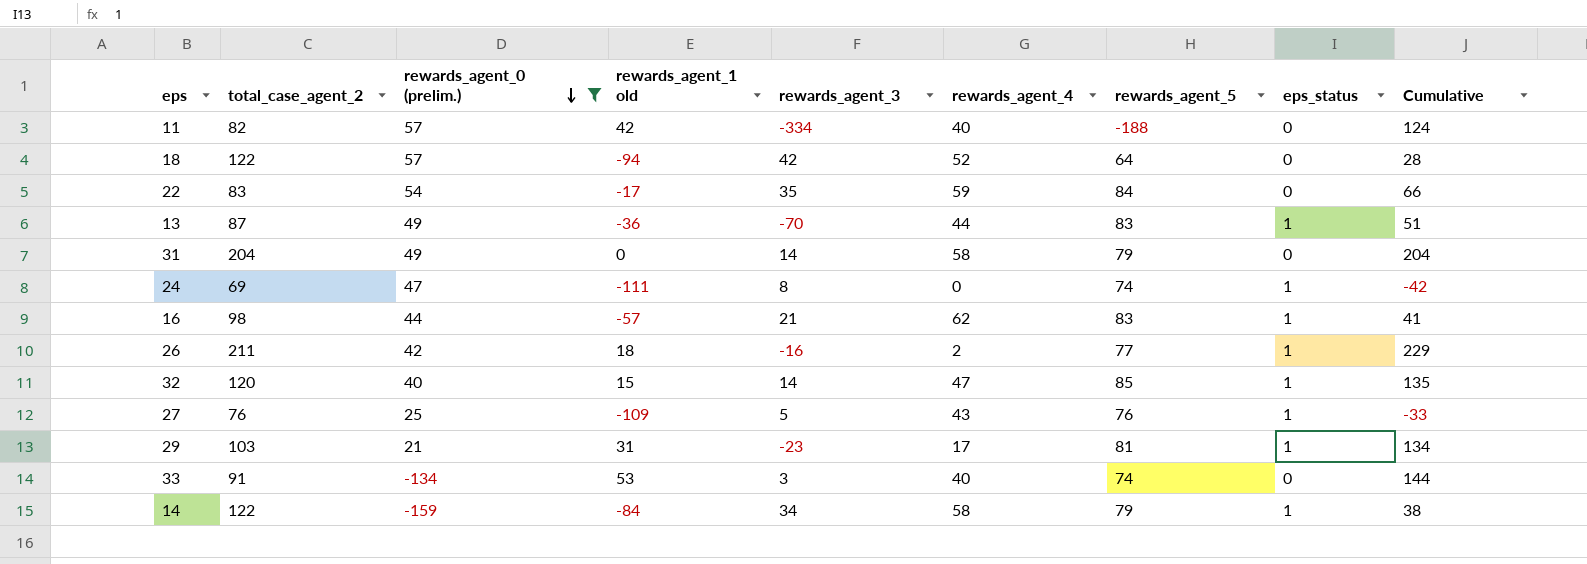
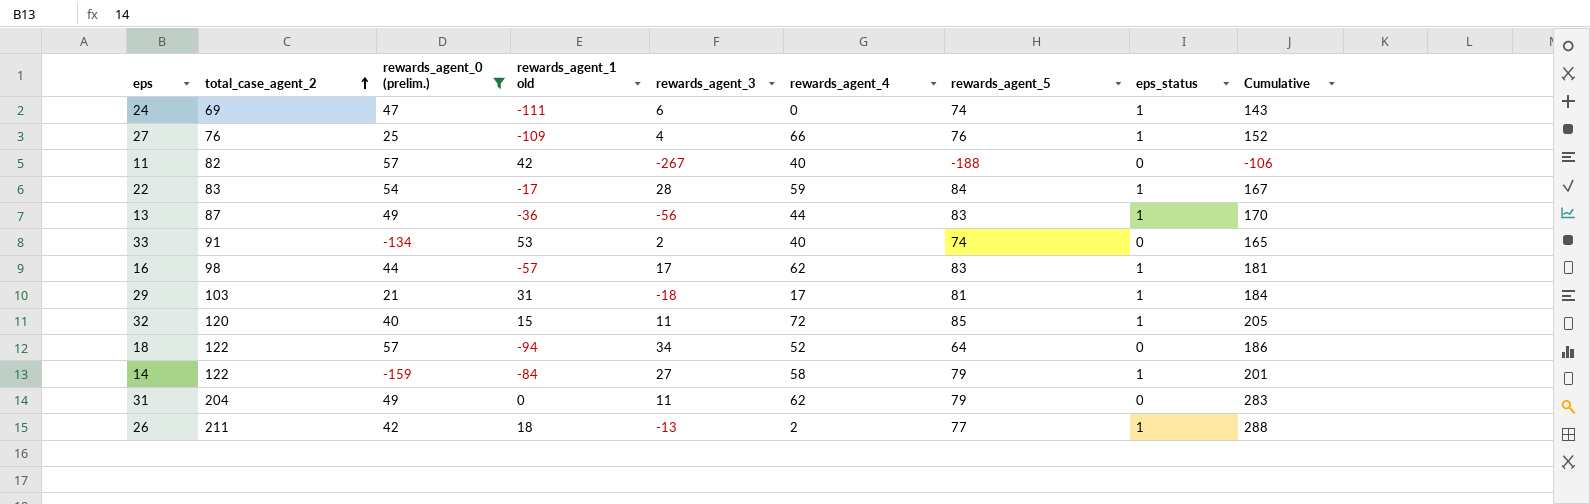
row order: rewards_agent_0 (prelim.) descending -> total_case_agent_2 ascending
column Cumulative | formula: [total_case_agent_2] + [rewards_agent_1 old] -> [total_case_agent_2] + [rewards_agent_5]
24 | rewards_agent_3: 8 -> 6
27 | rewards_agent_3: 5 -> 4
27 | rewards_agent_4: 43 -> 66
11 | rewards_agent_3: -334 -> -267
22 | rewards_agent_3: 35 -> 28
22 | eps_status: 0 -> 1
13 | rewards_agent_3: -70 -> -56
33 | rewards_agent_3: 3 -> 2
16 | rewards_agent_3: 21 -> 17
29 | rewards_agent_3: -23 -> -18
32 | rewards_agent_3: 14 -> 11
32 | rewards_agent_4: 47 -> 72
18 | rewards_agent_3: 42 -> 34
14 | rewards_agent_3: 34 -> 27
31 | rewards_agent_3: 14 -> 11
31 | rewards_agent_4: 58 -> 62
26 | rewards_agent_3: -16 -> -13

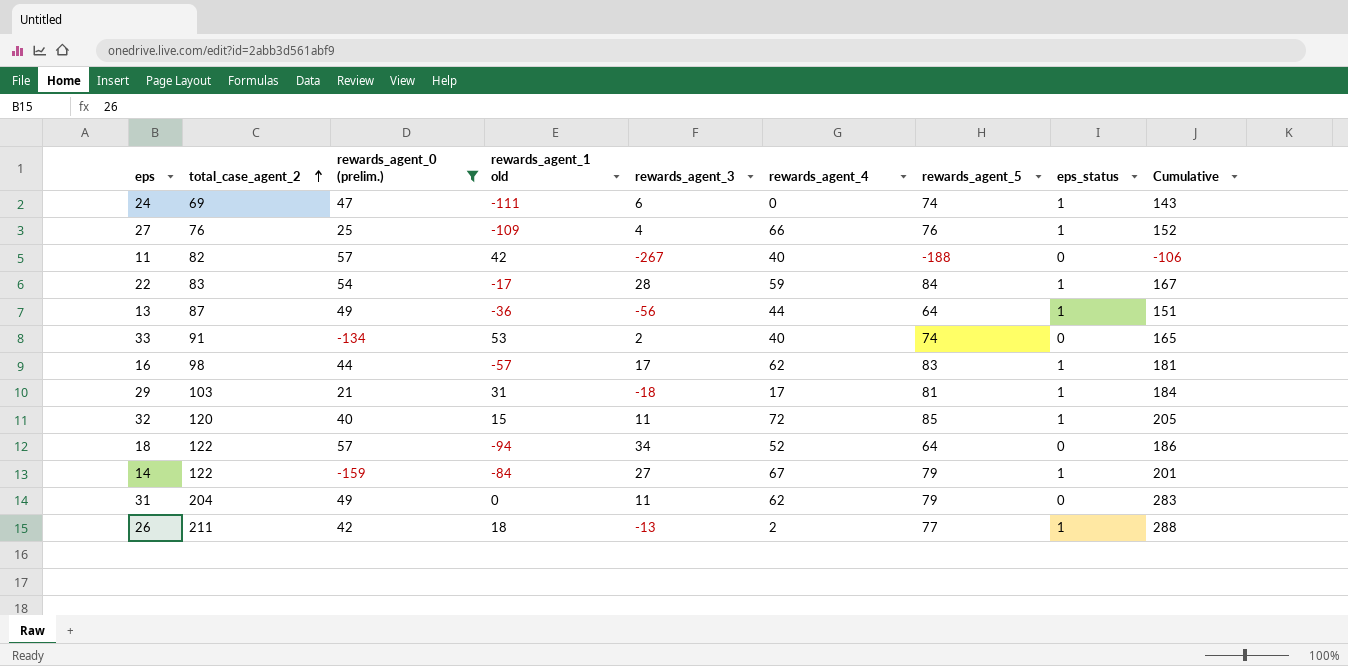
13 | rewards_agent_5: 83 -> 64
13 | Cumulative: 170 -> 151
14 | rewards_agent_4: 58 -> 67

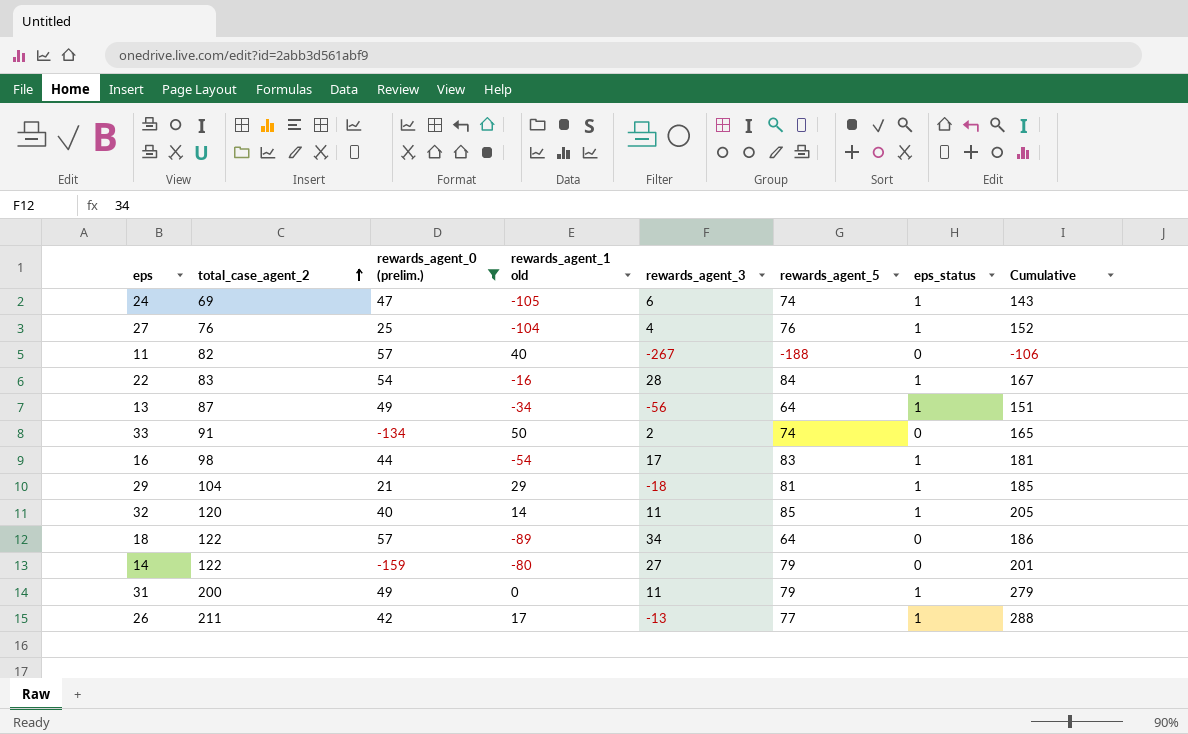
column rewards_agent_4 | position: 6 -> none
24 | rewards_agent_1 old: -111 -> -105
27 | rewards_agent_1 old: -109 -> -104
11 | rewards_agent_1 old: 42 -> 40
22 | rewards_agent_1 old: -17 -> -16
13 | rewards_agent_1 old: -36 -> -34
33 | rewards_agent_1 old: 53 -> 50
16 | rewards_agent_1 old: -57 -> -54
29 | total_case_agent_2: 103 -> 104
29 | rewards_agent_1 old: 31 -> 29
29 | Cumulative: 184 -> 185
32 | rewards_agent_1 old: 15 -> 14
18 | rewards_agent_1 old: -94 -> -89
14 | rewards_agent_1 old: -84 -> -80
14 | eps_status: 1 -> 0
31 | total_case_agent_2: 204 -> 200
31 | eps_status: 0 -> 1
31 | Cumulative: 283 -> 279
26 | rewards_agent_1 old: 18 -> 17

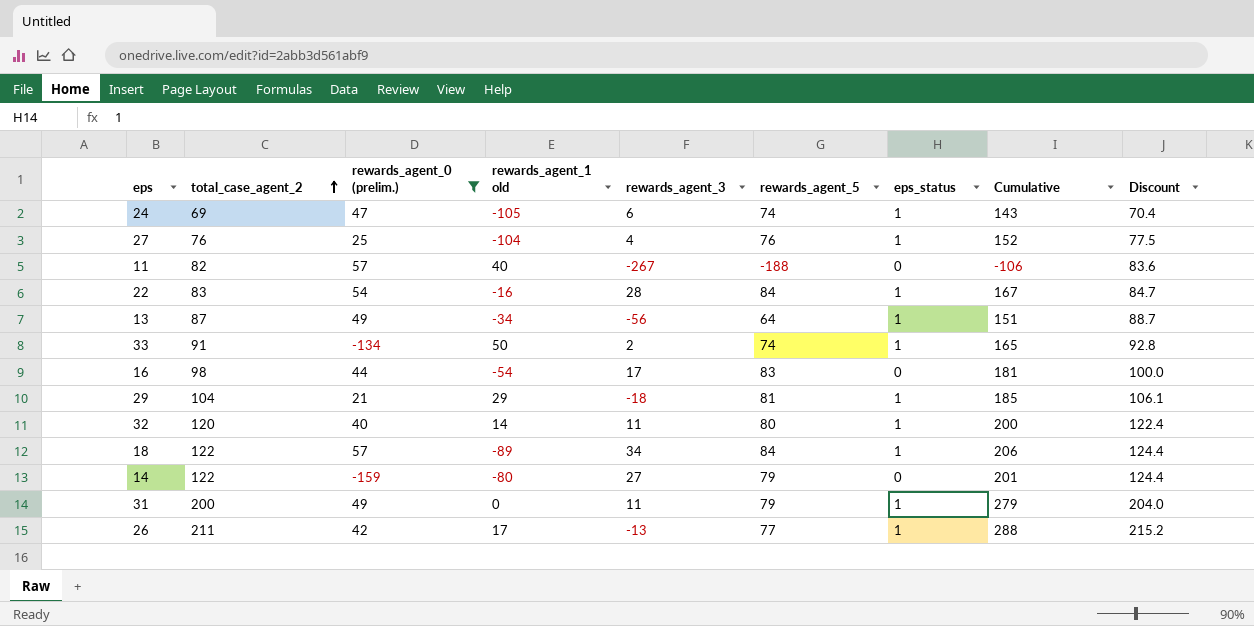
column Discount | formula: none -> [total_case_agent_2] * 1.02
33 | eps_status: 0 -> 1
16 | eps_status: 1 -> 0
32 | rewards_agent_5: 85 -> 80
32 | Cumulative: 205 -> 200
18 | rewards_agent_5: 64 -> 84
18 | eps_status: 0 -> 1
18 | Cumulative: 186 -> 206

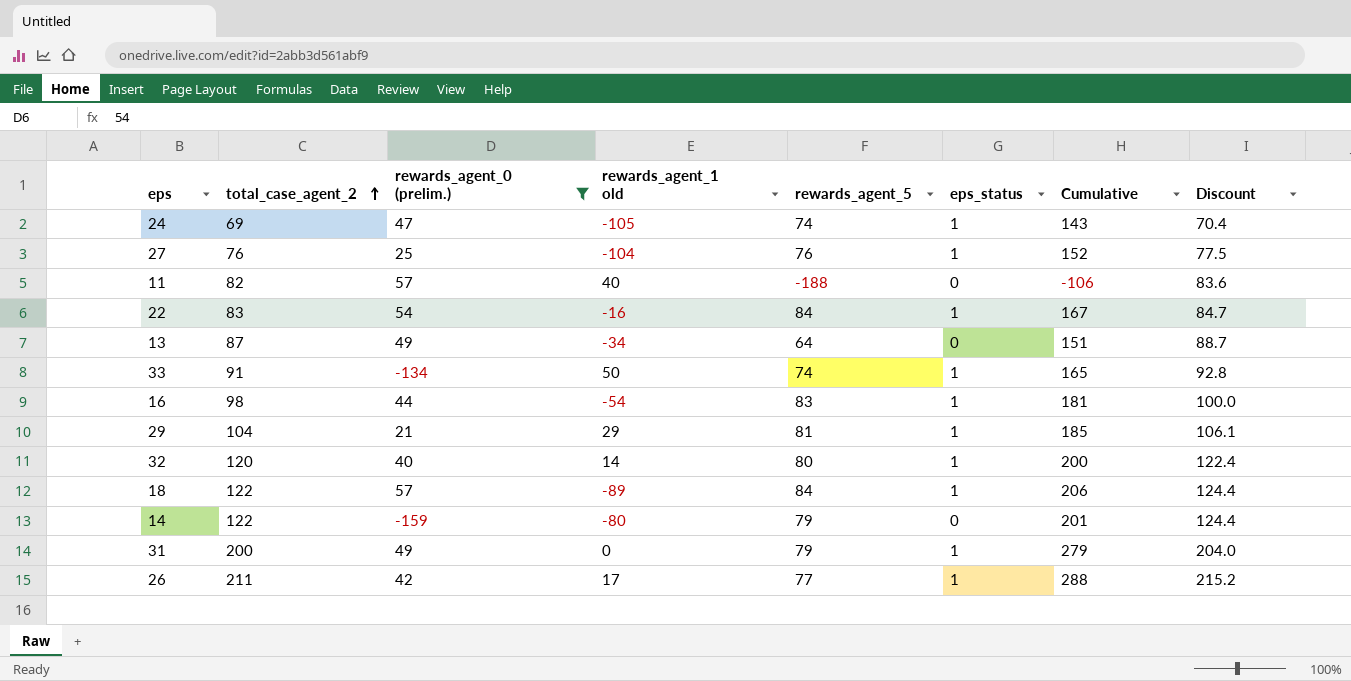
column rewards_agent_3 | position: 5 -> none
13 | eps_status: 1 -> 0
16 | eps_status: 0 -> 1

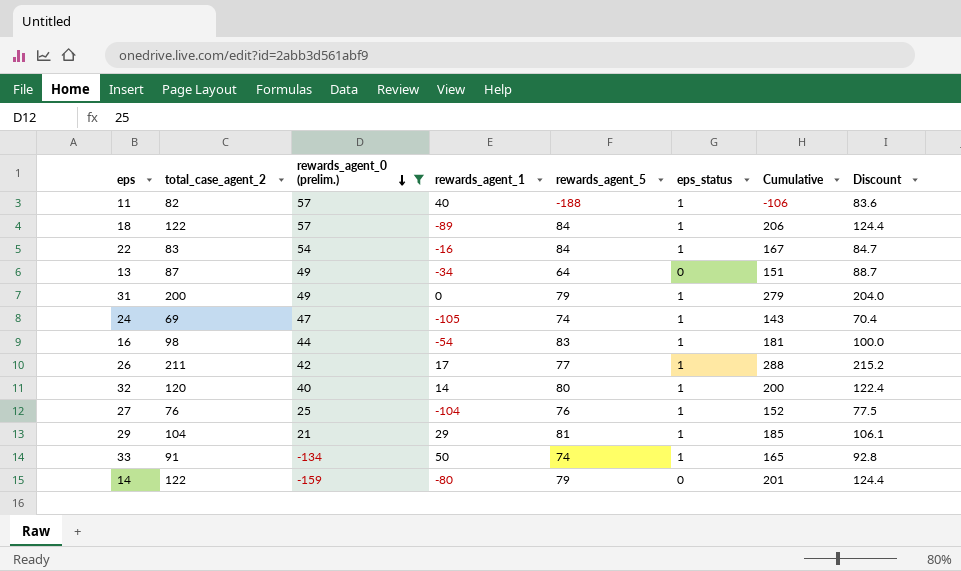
row order: total_case_agent_2 ascending -> rewards_agent_0 (prelim.) descending
column name: rewards_agent_1 old -> rewards_agent_1
11 | eps_status: 0 -> 1

